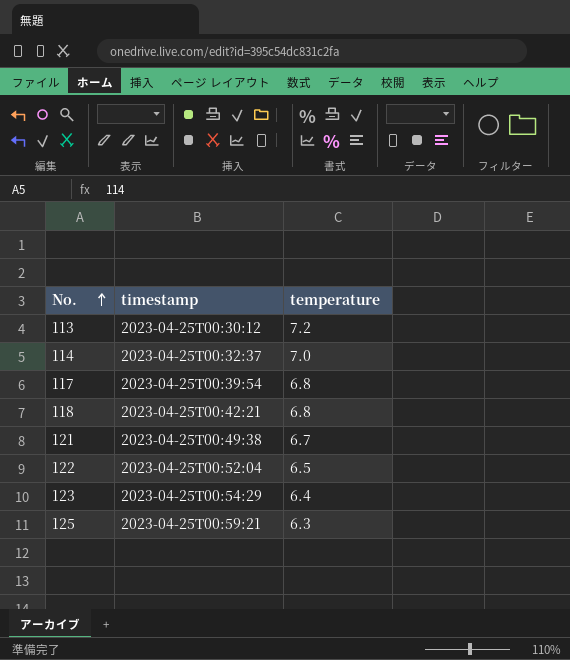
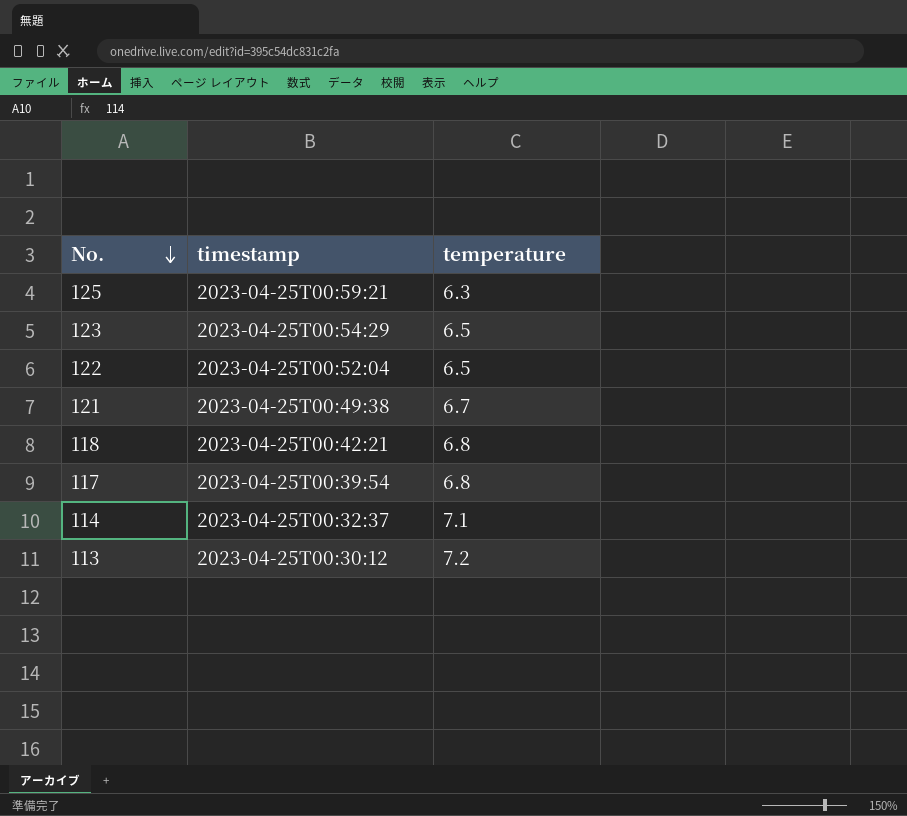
row order: No. ascending -> No. descending
123 | temperature: 6.4 -> 6.5
114 | temperature: 7.0 -> 7.1

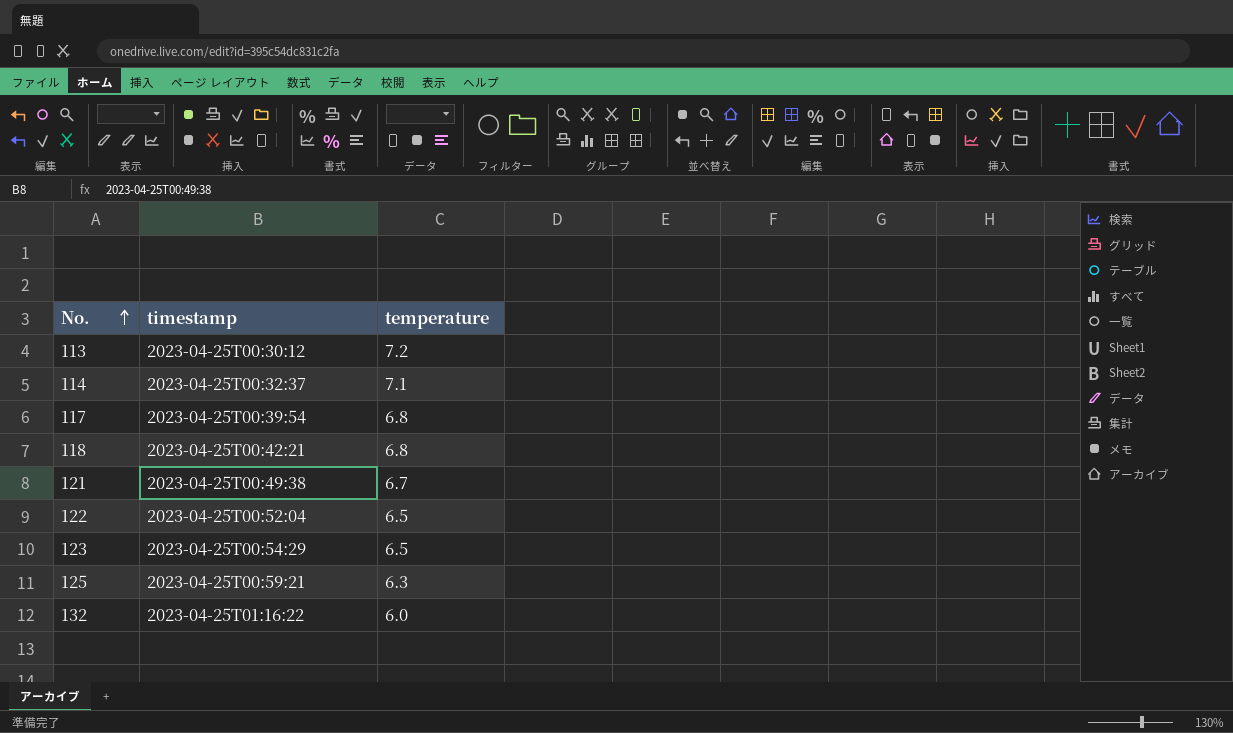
row order: No. descending -> No. ascending
row 132: none -> 2023-04-25T01:16:22 | 6.0

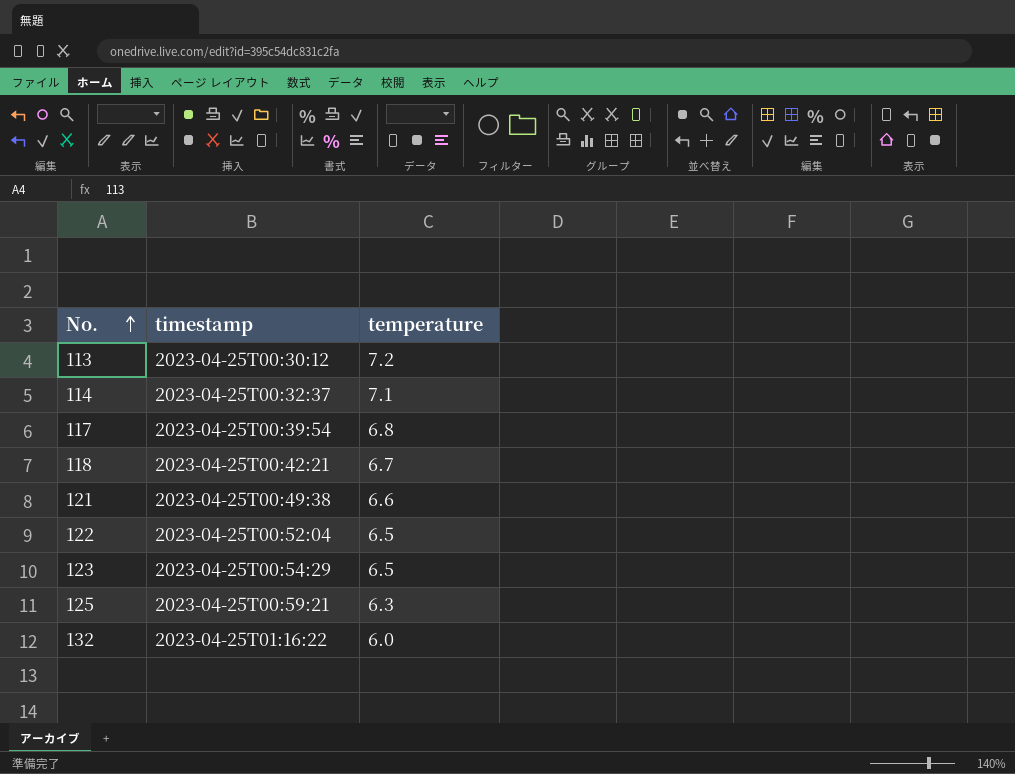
118 | temperature: 6.8 -> 6.7
121 | temperature: 6.7 -> 6.6

